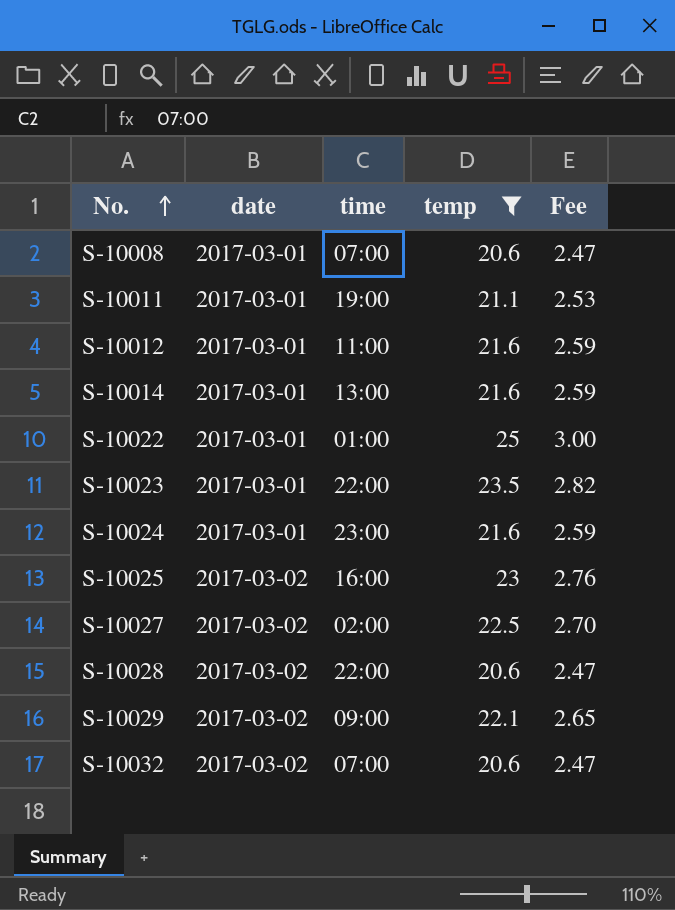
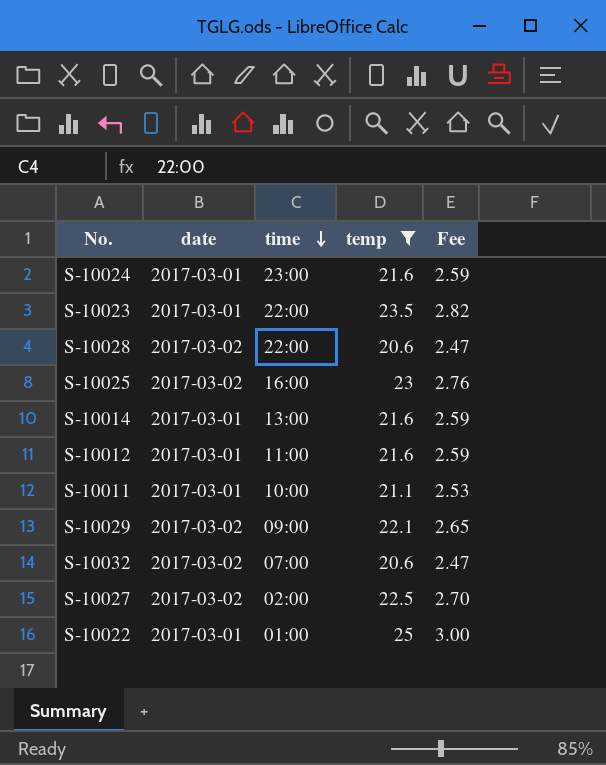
row order: No. ascending -> time descending
row S-10008: 2017-03-01 | 07:00 | 20.6 | 2.47 -> none
S-10011 | time: 19:00 -> 10:00

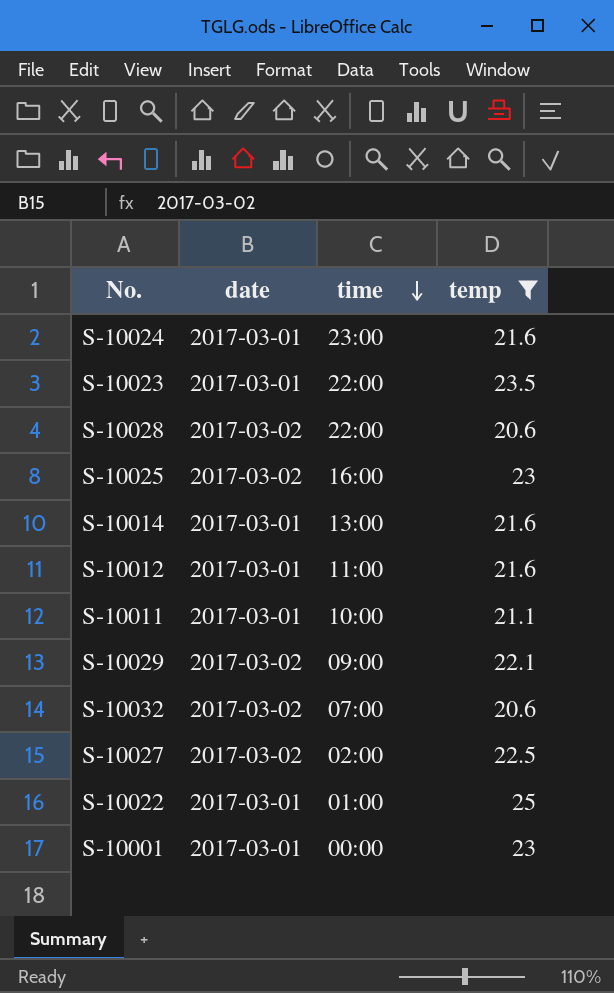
column Fee | formula: [temp] * 0.12 -> none
row S-10001: none -> 2017-03-01 | 00:00 | 23

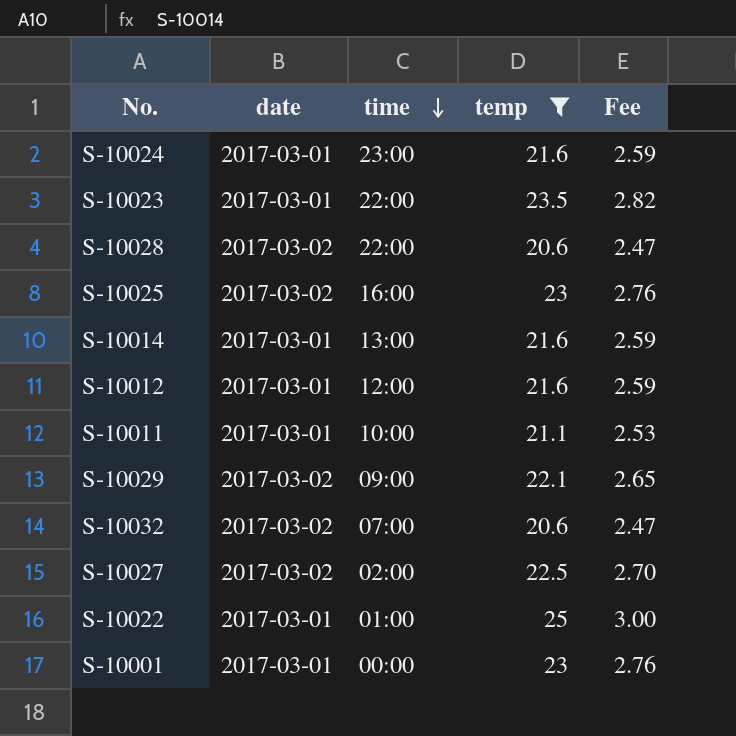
column Fee | formula: none -> [temp] * 0.12
S-10012 | time: 11:00 -> 12:00

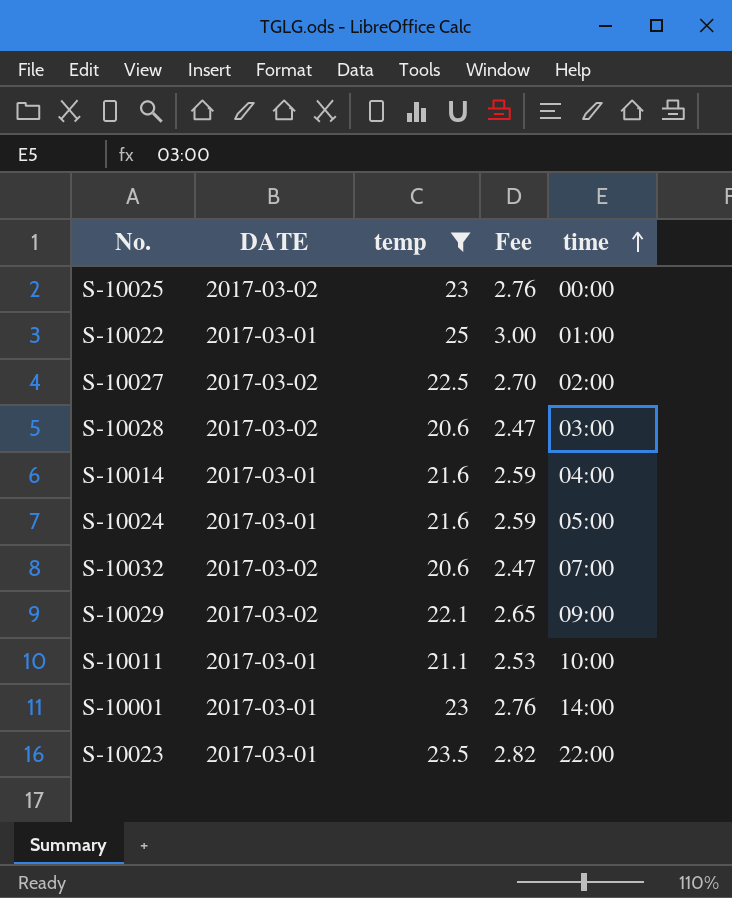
row order: time descending -> time ascending
column name: date -> DATE
column time | position: 3 -> 5
row S-10012: 2017-03-01 | 12:00 | 21.6 | 2.59 -> none
S-10025 | time: 16:00 -> 00:00
S-10028 | time: 22:00 -> 03:00
S-10014 | time: 13:00 -> 04:00
S-10024 | time: 23:00 -> 05:00
S-10001 | time: 00:00 -> 14:00

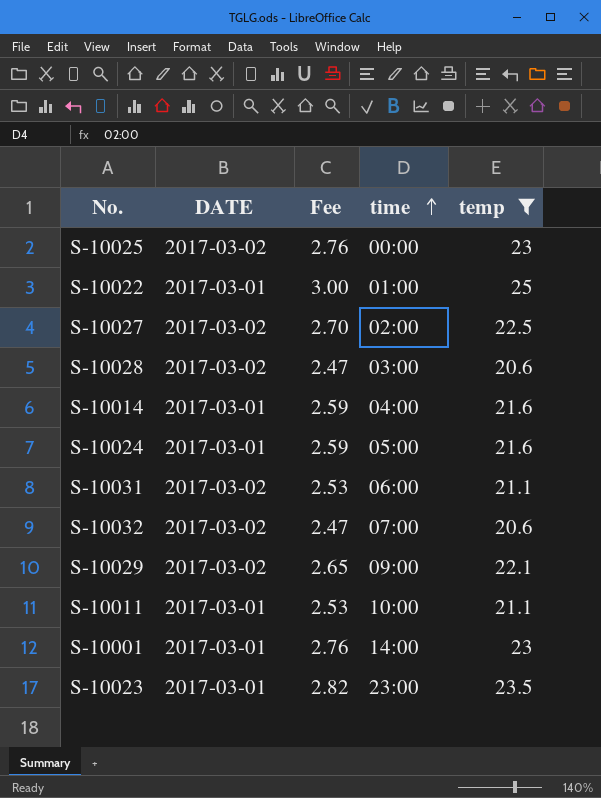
column temp | position: 3 -> 5
row S-10031: none -> 2017-03-02 | 2.53 | 06:00 | 21.1
S-10023 | time: 22:00 -> 23:00

